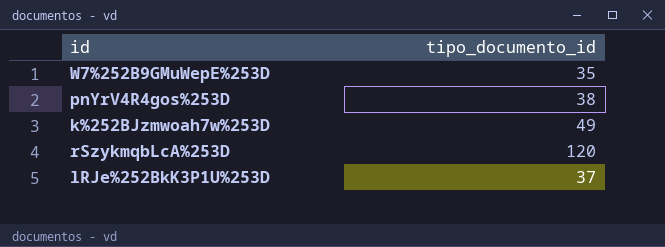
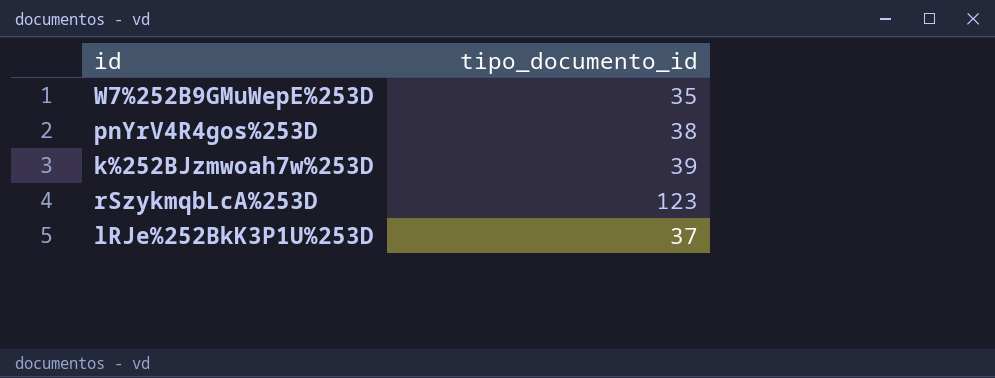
k%252BJzmwoah7w%253D | tipo_documento_id: 49 -> 39
rSzykmqbLcA%253D | tipo_documento_id: 120 -> 123

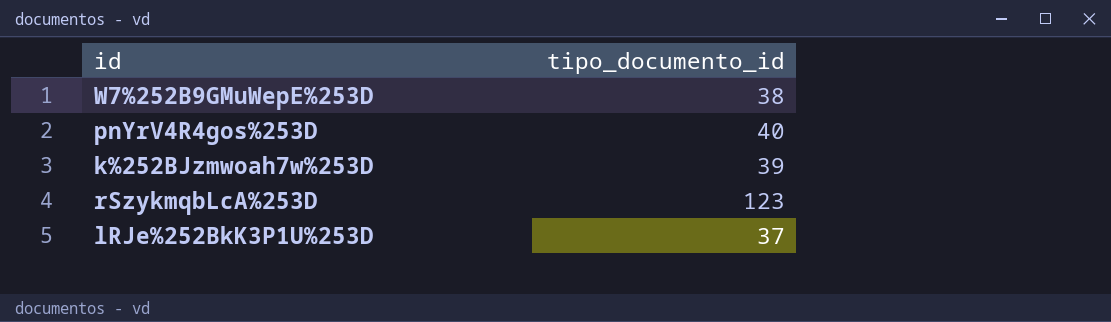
W7%252B9GMuWepE%253D | tipo_documento_id: 35 -> 38
pnYrV4R4gos%253D | tipo_documento_id: 38 -> 40

